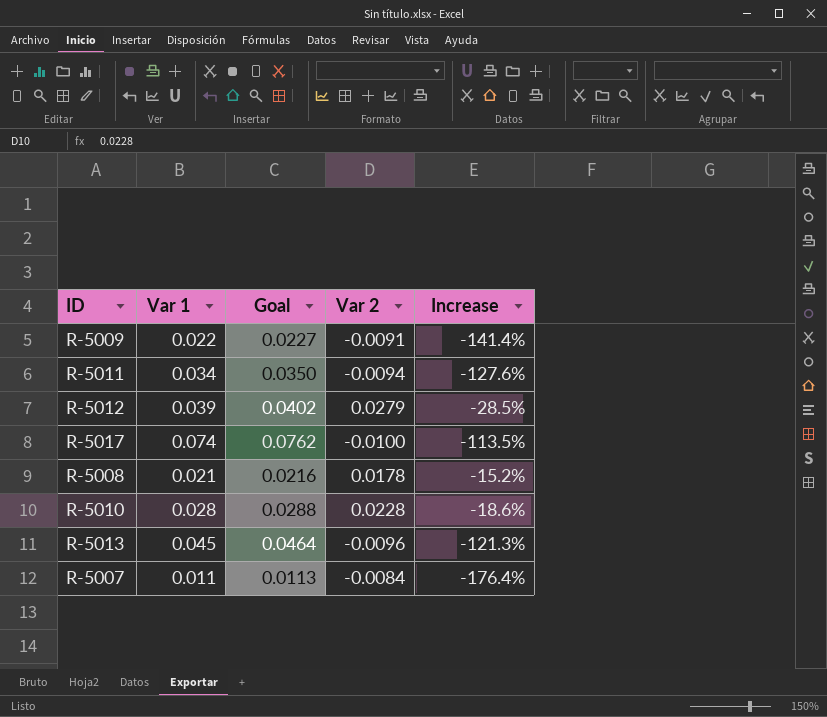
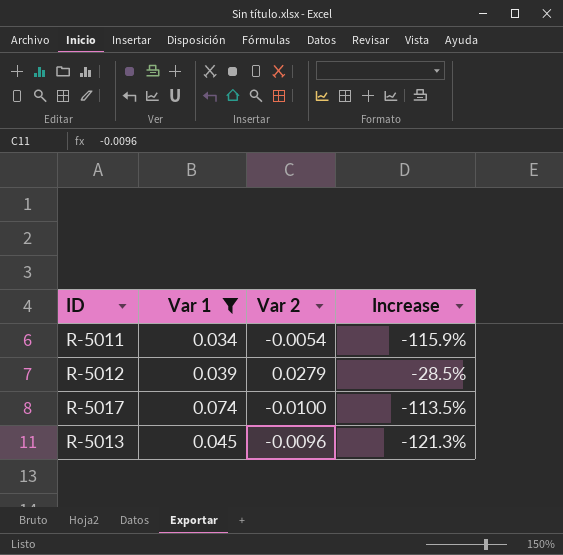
filter: none -> Var 1 >= 0.034
column Goal | formula: [Var 1] * 1.03 -> none
R-5011 | Var 2: -0.0094 -> -0.0054
R-5011 | Increase: -127.6% -> -115.9%

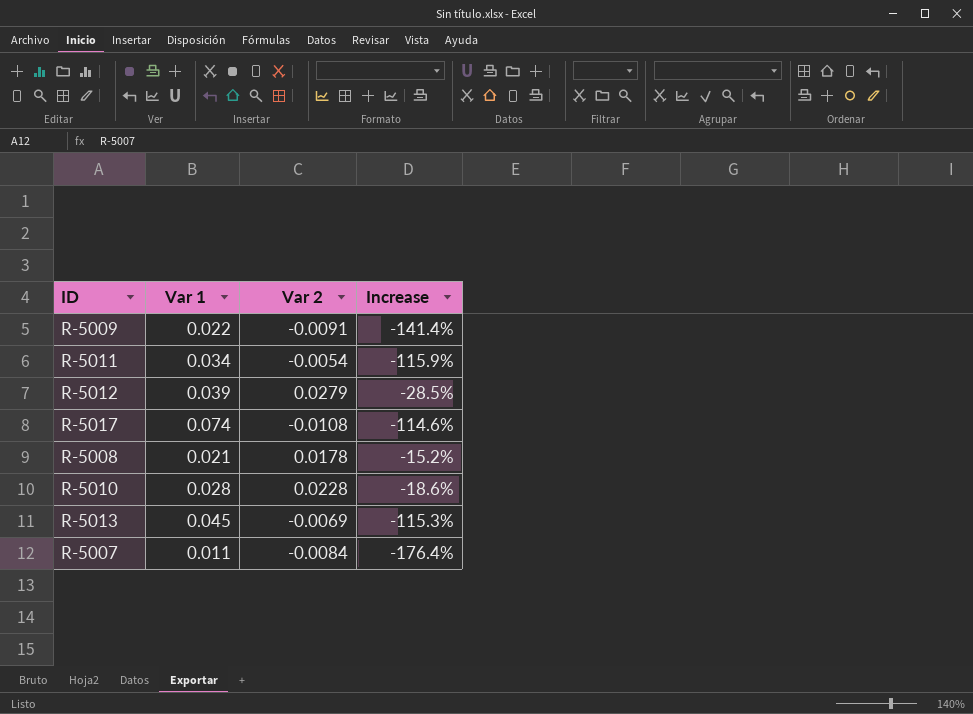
filter: Var 1 >= 0.034 -> none
R-5017 | Var 2: -0.0100 -> -0.0108
R-5017 | Increase: -113.5% -> -114.6%
R-5013 | Var 2: -0.0096 -> -0.0069
R-5013 | Increase: -121.3% -> -115.3%

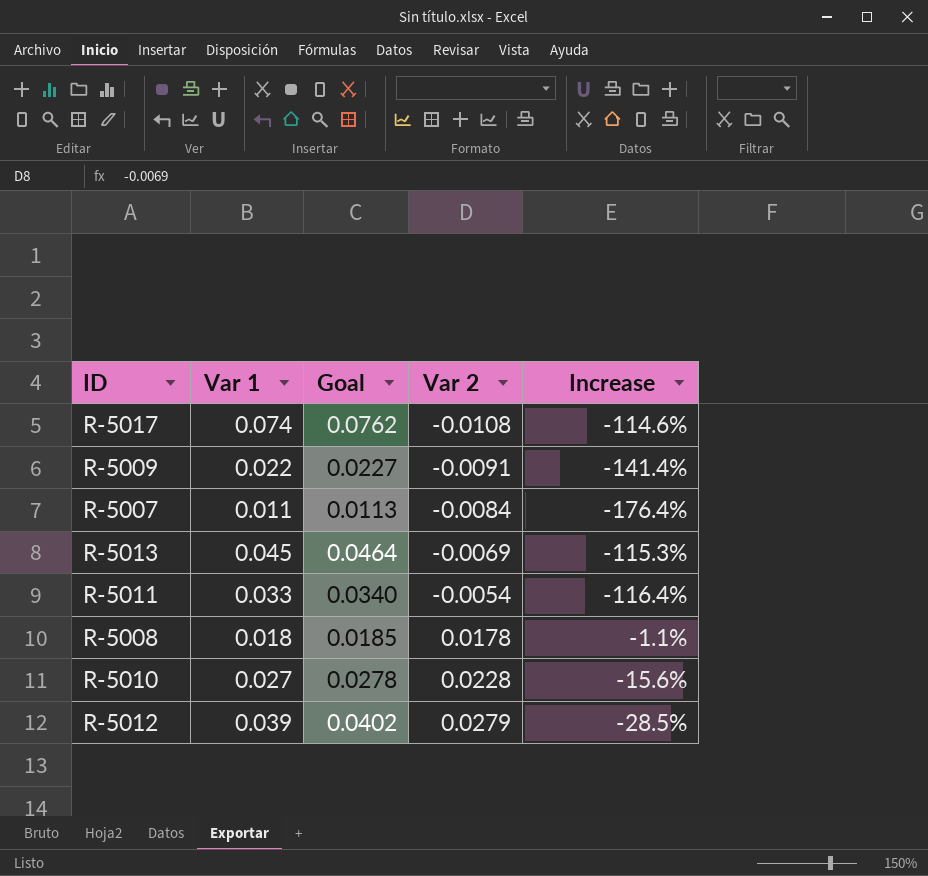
row order: none -> Var 2 ascending
column Goal | formula: none -> [Var 1] * 1.03
R-5011 | Var 1: 0.034 -> 0.033
R-5011 | Increase: -115.9% -> -116.4%
R-5008 | Var 1: 0.021 -> 0.018
R-5008 | Increase: -15.2% -> -1.1%
R-5010 | Var 1: 0.028 -> 0.027
R-5010 | Increase: -18.6% -> -15.6%

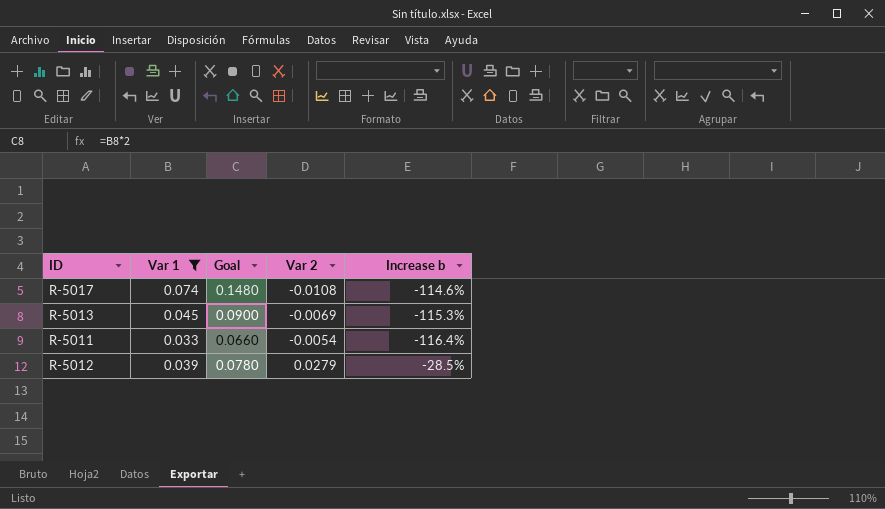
filter: none -> Var 1 >= 0.033
column Goal | formula: [Var 1] * 1.03 -> [Var 1] * 2
column name: Increase -> Increase b

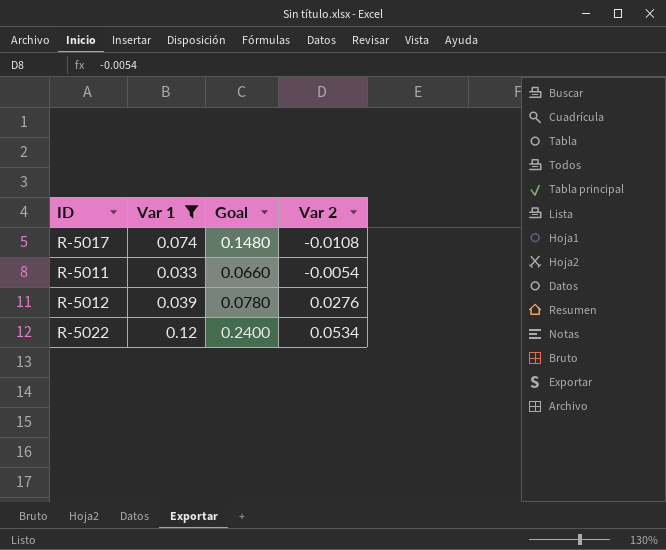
column Increase b | formula: ([Var 2] - [Var 1]) / [Var 1] -> none
row R-5013: 0.045 | 0.0900 | -0.0069 | -115.3% -> none
R-5012 | Var 2: 0.0279 -> 0.0276
row R-5022: none -> 0.12 | 0.2400 | 0.0534

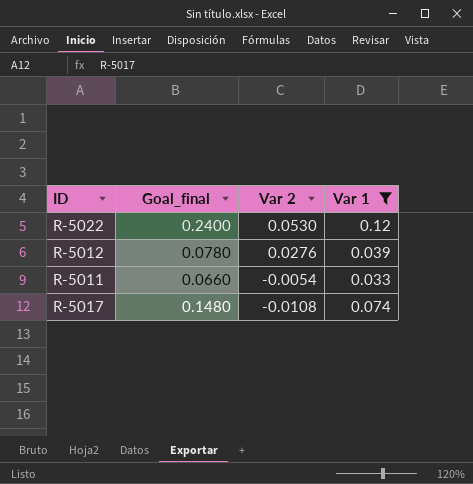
row order: Var 2 ascending -> Var 2 descending
column name: Goal -> Goal_final
column Var 1 | position: 2 -> 4
R-5022 | Var 2: 0.0534 -> 0.0530

